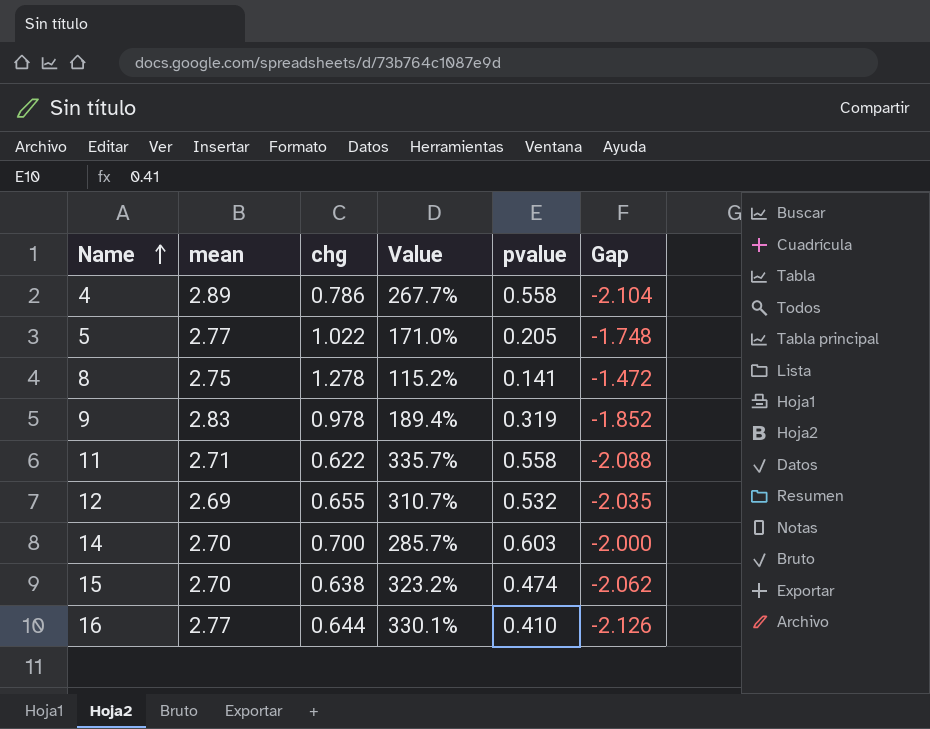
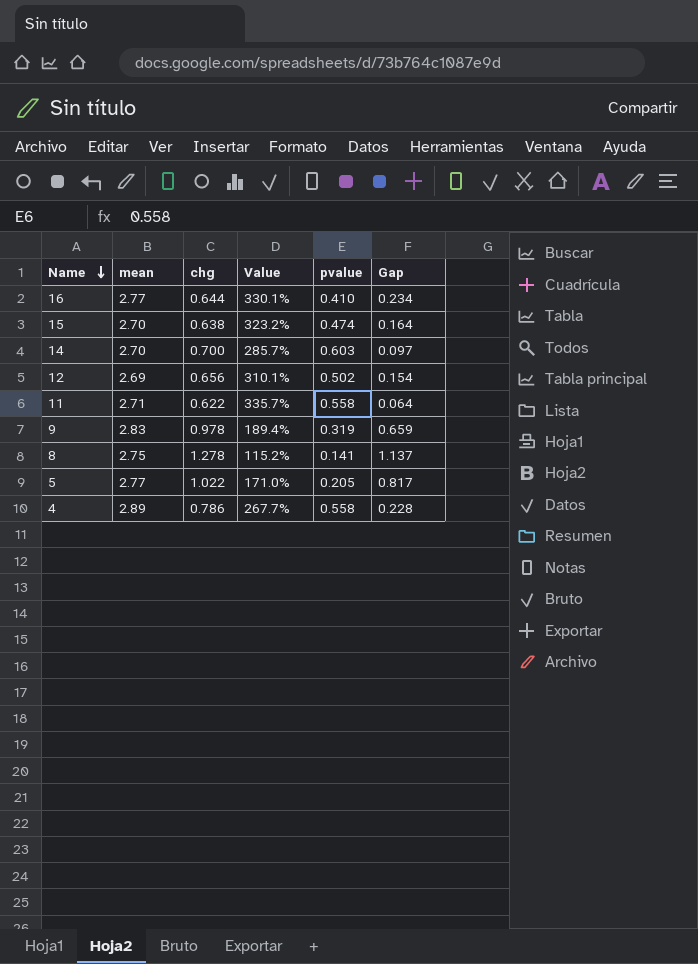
row order: Name ascending -> Name descending
column Gap | formula: [chg] - [mean] -> [chg] - [pvalue]
12 | chg: 0.655 -> 0.656
12 | Value: 310.7% -> 310.1%
12 | pvalue: 0.532 -> 0.502

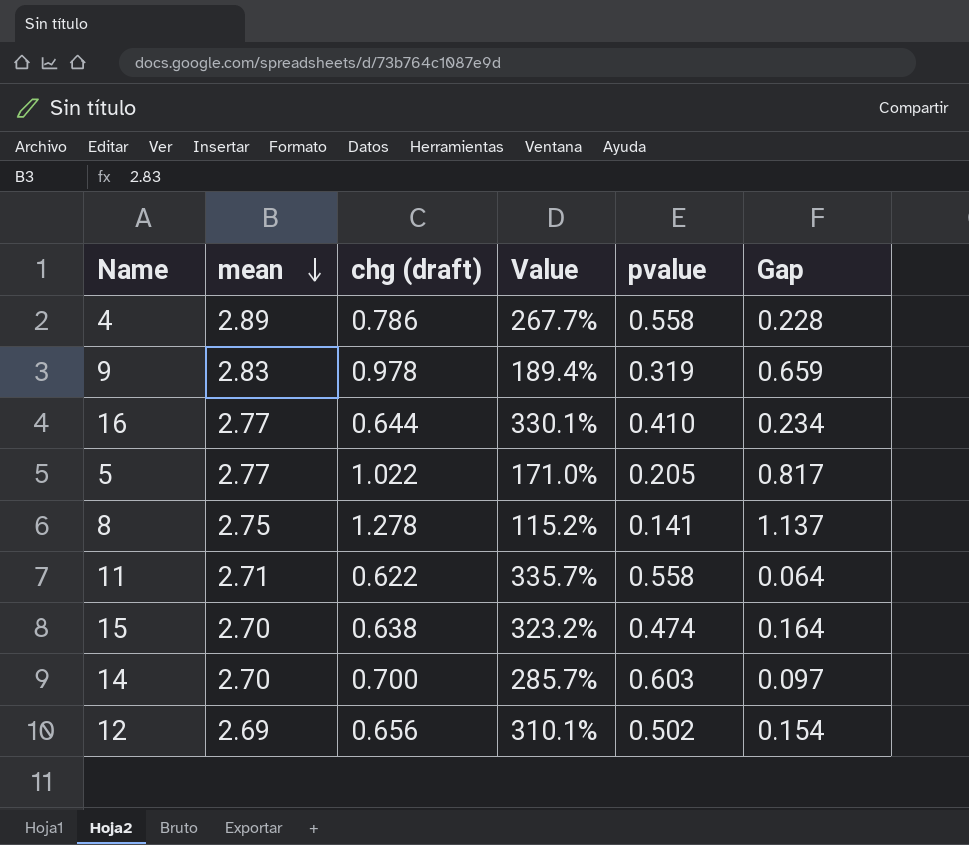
row order: Name descending -> mean descending
column name: chg -> chg (draft)

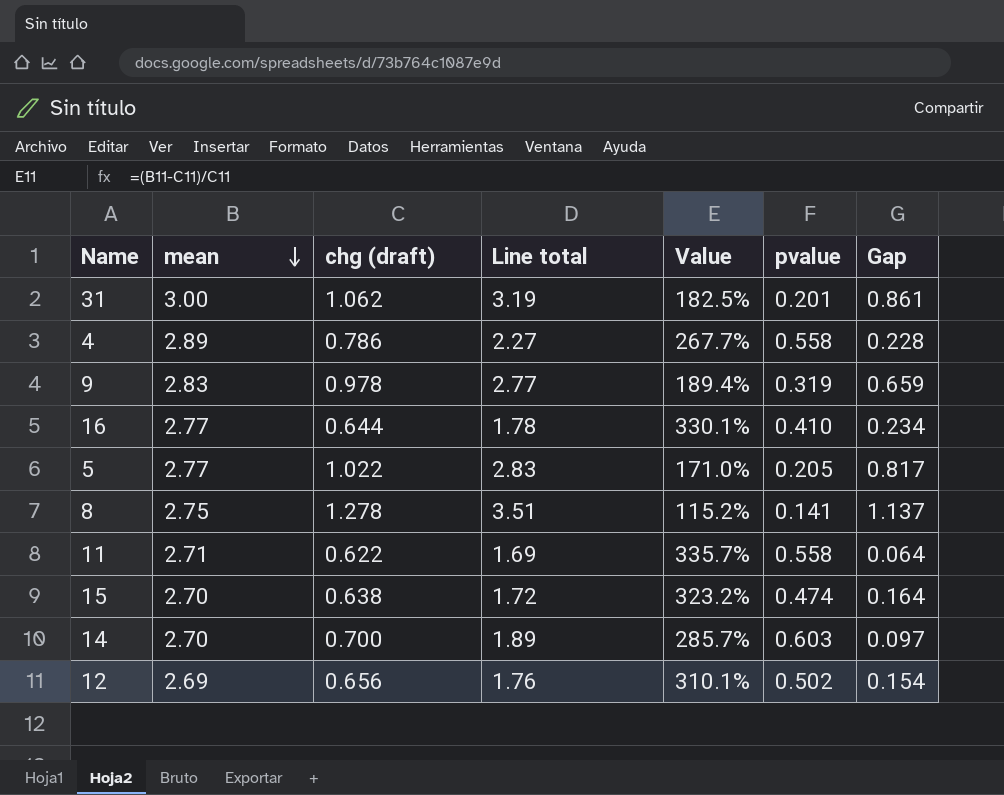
column Line total | formula: none -> [mean] * [chg (draft)]
row 31: none -> 3.00 | 1.062 | 3.19 | 182.5% | 0.201 | 0.861

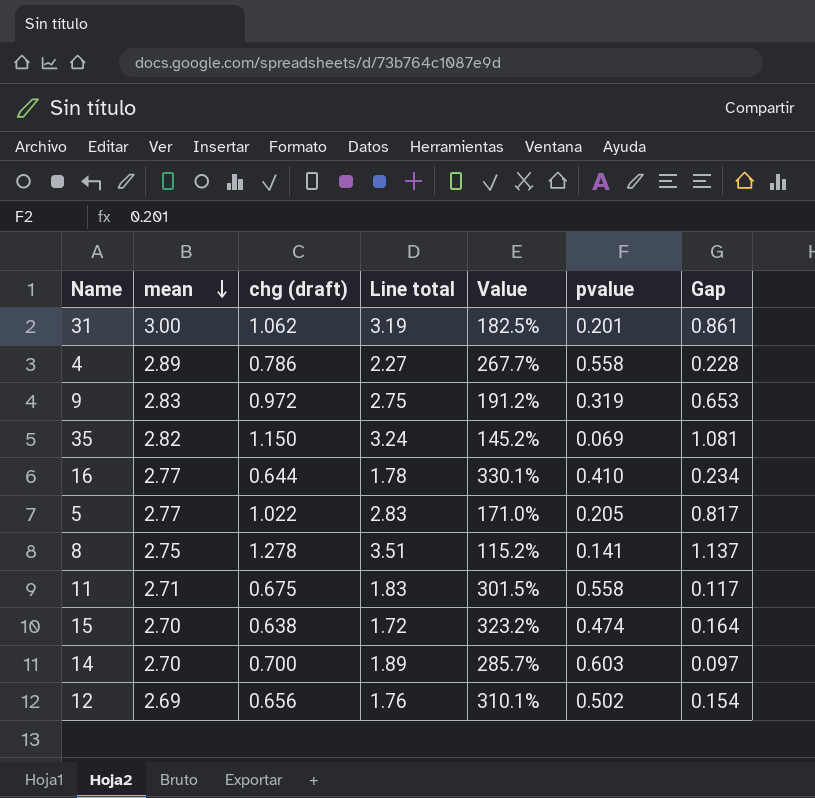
9 | chg (draft): 0.978 -> 0.972
9 | Line total: 2.77 -> 2.75
9 | Value: 189.4% -> 191.2%
9 | Gap: 0.659 -> 0.653
row 35: none -> 2.82 | 1.150 | 3.24 | 145.2% | 0.069 | 1.081
11 | chg (draft): 0.622 -> 0.675
11 | Line total: 1.69 -> 1.83
11 | Value: 335.7% -> 301.5%
11 | Gap: 0.064 -> 0.117

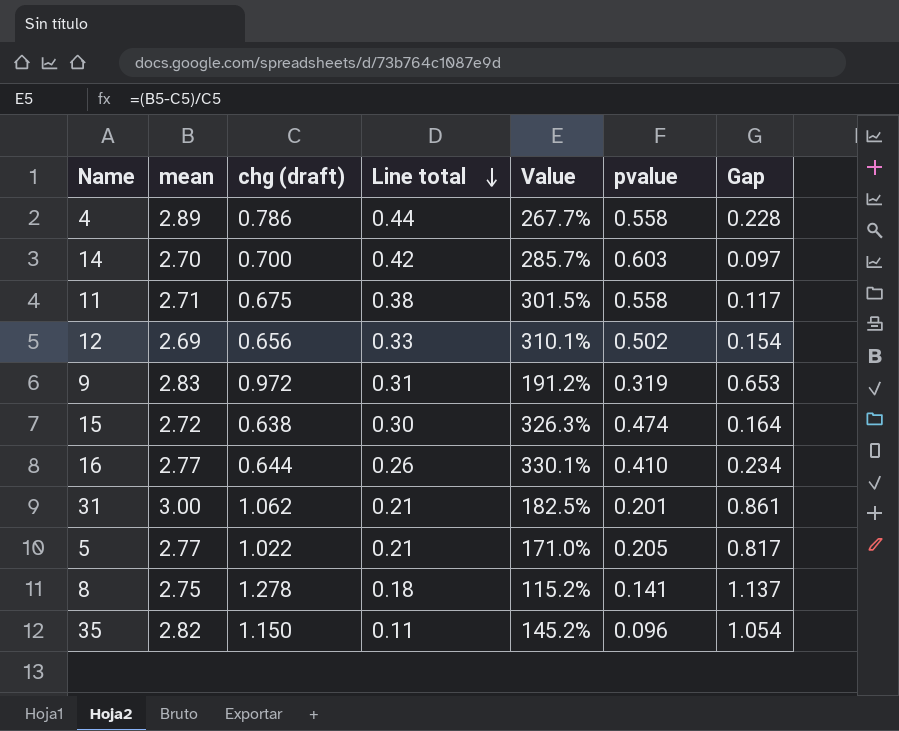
row order: mean descending -> Line total descending
column Line total | formula: [mean] * [chg (draft)] -> [chg (draft)] * [pvalue]
15 | mean: 2.70 -> 2.72
15 | Value: 323.2% -> 326.3%
35 | pvalue: 0.069 -> 0.096
35 | Gap: 1.081 -> 1.054

